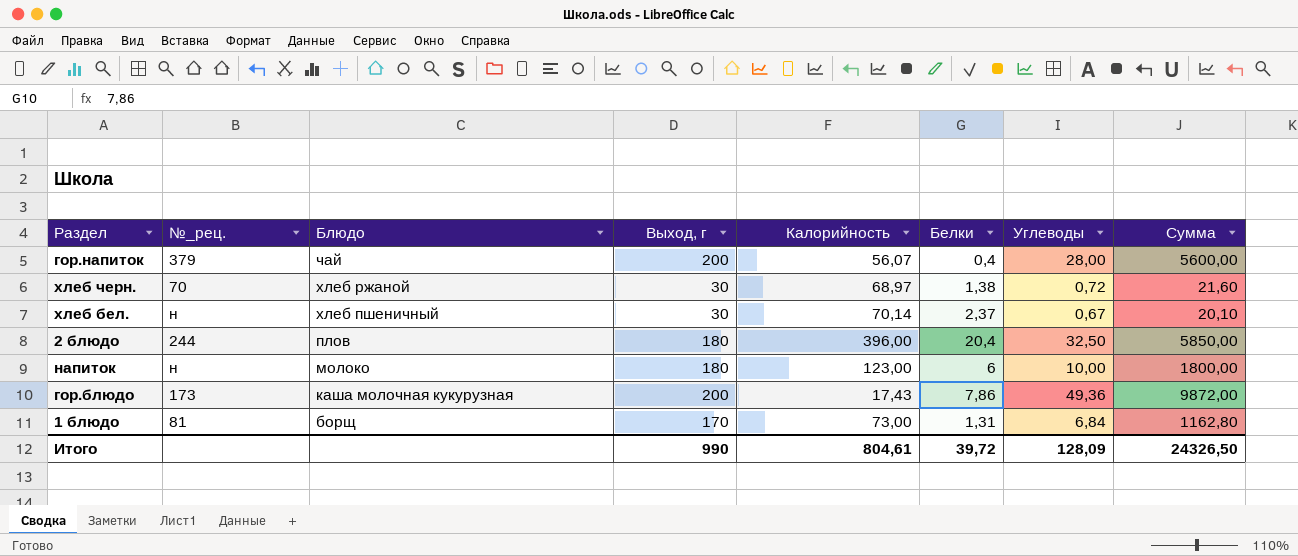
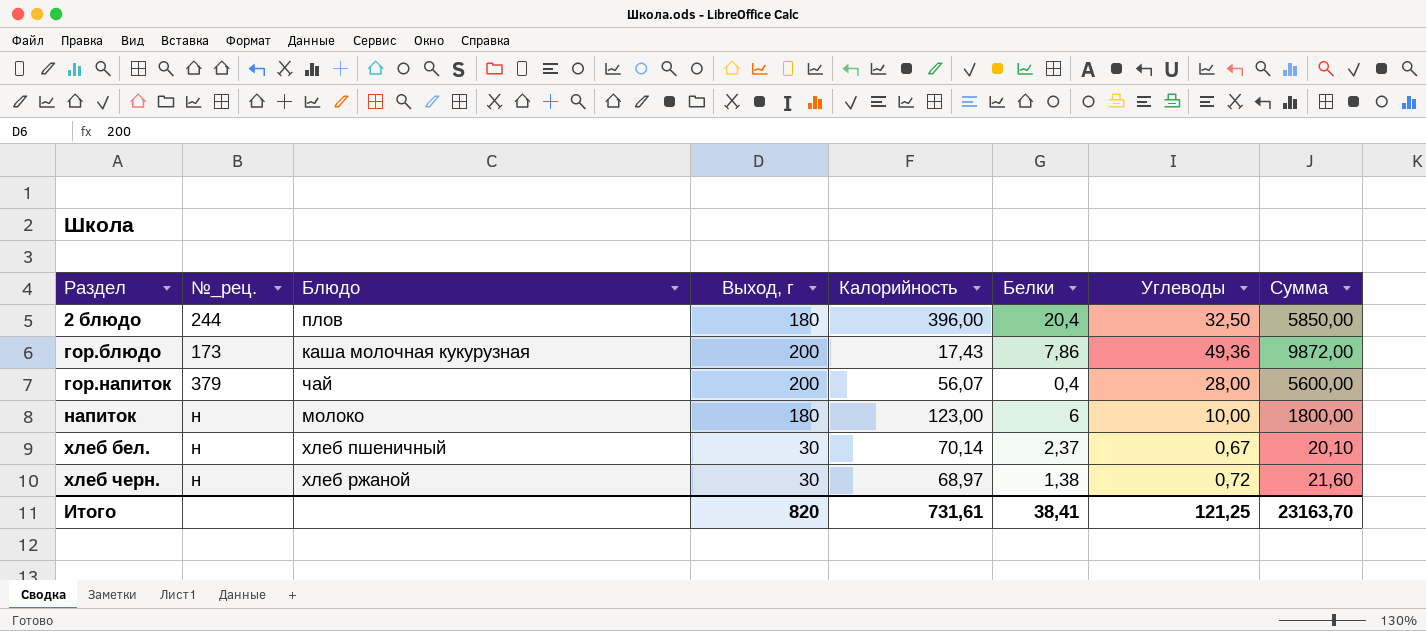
row order: Блюдо descending -> Раздел ascending
row 1 блюдо: 81 | борщ | 170 | 73,00 | 1,31 | 6,84 | 1162,80 -> none
хлеб черн. | №_рец.: 70 -> н
Итого | Выход, г: 990 -> 820
Итого | Калорийность: 804,61 -> 731,61
Итого | Белки: 39,72 -> 38,41
Итого | Углеводы: 128,09 -> 121,25
Итого | Сумма: 24326,50 -> 23163,70

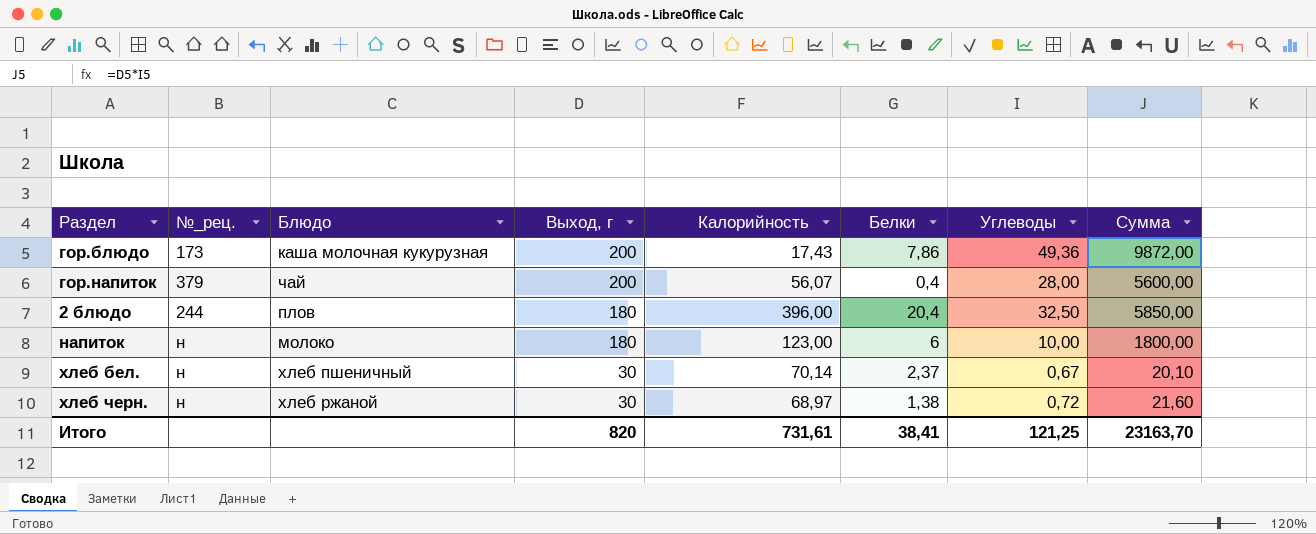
row order: Раздел ascending -> Выход, г descending

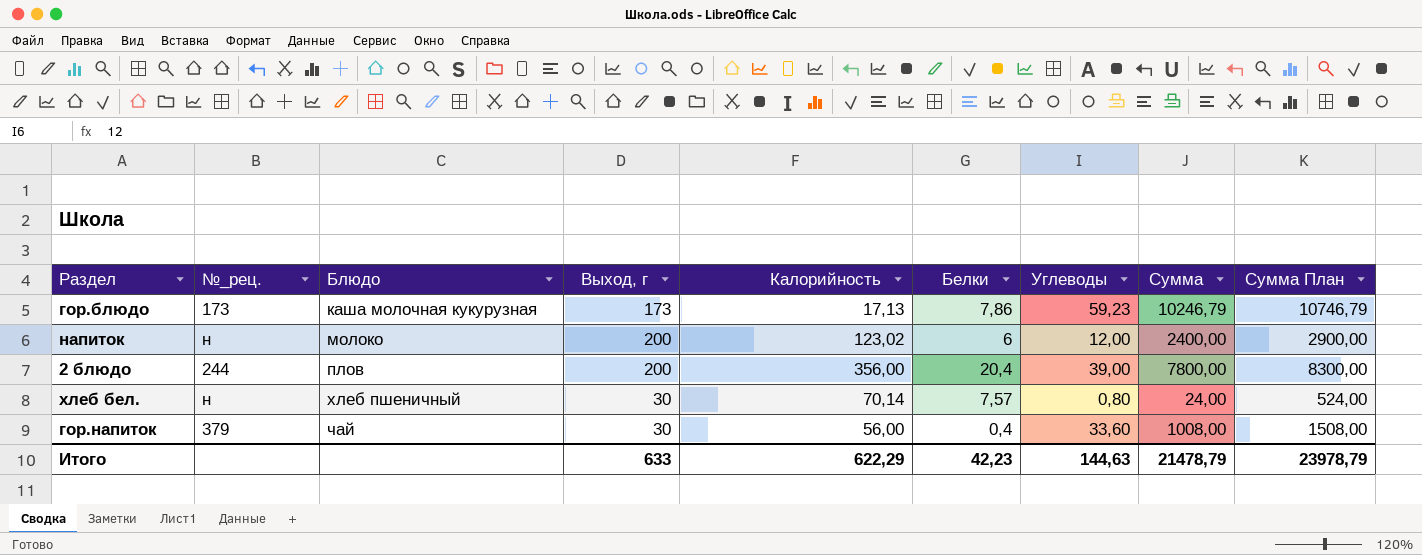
row order: Выход, г descending -> Блюдо ascending
column Сумма План | formula: none -> [Сумма] + 500
row хлеб черн.: н | хлеб ржаной | 30 | 68,97 | 1,38 | 0,72 | 21,60 -> none
гор.блюдо | Выход, г: 200 -> 173
гор.блюдо | Калорийность: 17,43 -> 17,13
гор.блюдо | Углеводы: 49,36 -> 59,23
гор.блюдо | Сумма: 9872,00 -> 10246,79
напиток | Выход, г: 180 -> 200
напиток | Калорийность: 123,00 -> 123,02
напиток | Углеводы: 10,00 -> 12,00
напиток | Сумма: 1800,00 -> 2400,00
2 блюдо | Выход, г: 180 -> 200
2 блюдо | Калорийность: 396,00 -> 356,00
2 блюдо | Углеводы: 32,50 -> 39,00
2 блюдо | Сумма: 5850,00 -> 7800,00
хлеб бел. | Белки: 2,37 -> 7,57
хлеб бел. | Углеводы: 0,67 -> 0,80
хлеб бел. | Сумма: 20,10 -> 24,00
гор.напиток | Выход, г: 200 -> 30
гор.напиток | Калорийность: 56,07 -> 56,00
гор.напиток | Углеводы: 28,00 -> 33,60
гор.напиток | Сумма: 5600,00 -> 1008,00
Итого | Выход, г: 820 -> 633
Итого | Калорийность: 731,61 -> 622,29
Итого | Белки: 38,41 -> 42,23
Итого | Углеводы: 121,25 -> 144,63
Итого | Сумма: 23163,70 -> 21478,79

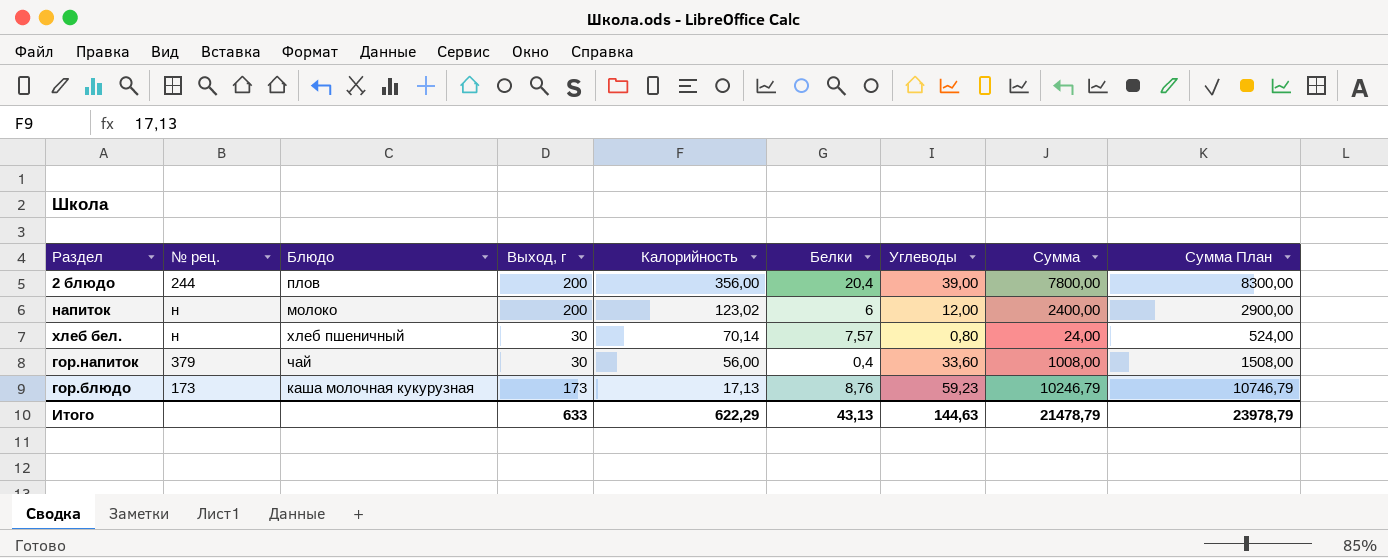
row order: Блюдо ascending -> Калорийность descending
column name: №_рец. -> № рец.
гор.блюдо | Белки: 7,86 -> 8,76
Итого | Белки: 42,23 -> 43,13

